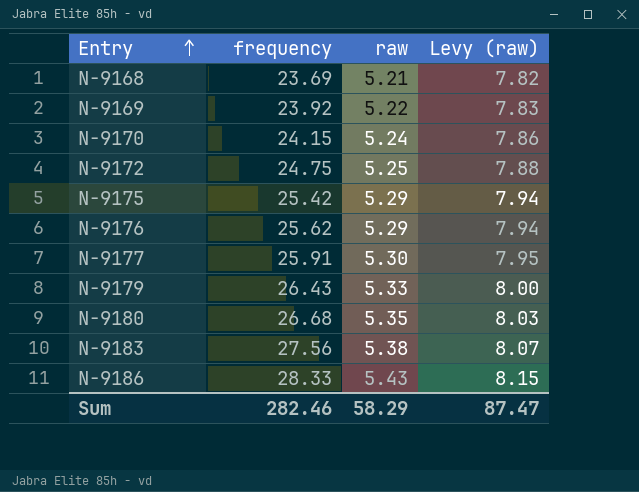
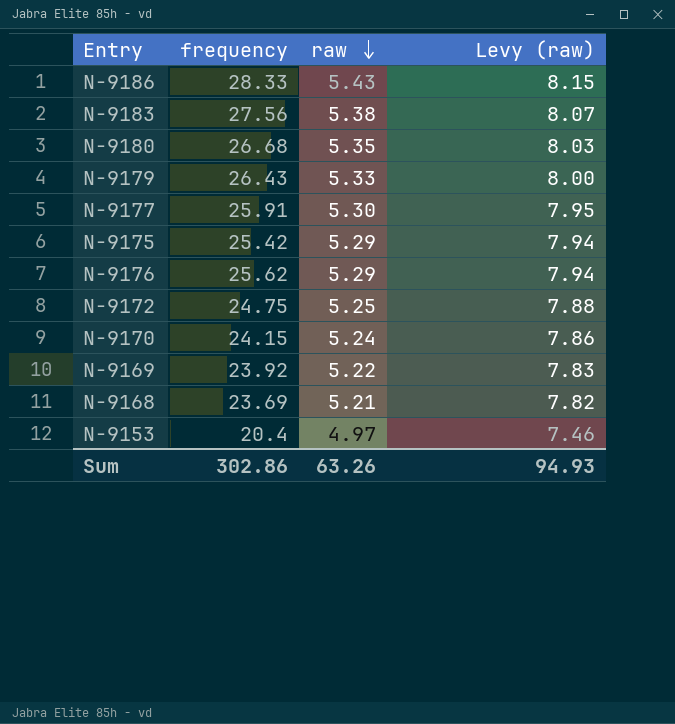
row order: Entry ascending -> raw descending
row N-9153: none -> 20.4 | 4.97 | 7.46
Sum | frequency: 282.46 -> 302.86
Sum | raw: 58.29 -> 63.26
Sum | Levy (raw): 87.47 -> 94.93

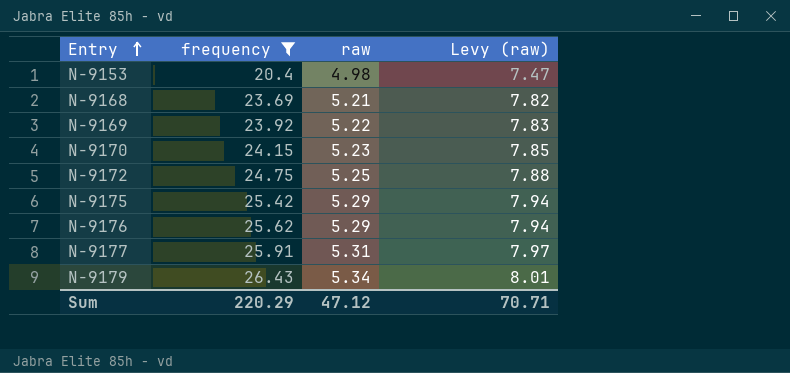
filter: none -> frequency <= 26.43
row order: raw descending -> Entry ascending
N-9153 | raw: 4.97 -> 4.98
N-9153 | Levy (raw): 7.46 -> 7.47
N-9170 | raw: 5.24 -> 5.23
N-9170 | Levy (raw): 7.86 -> 7.85
N-9177 | raw: 5.30 -> 5.31
N-9177 | Levy (raw): 7.95 -> 7.97
N-9179 | raw: 5.33 -> 5.34
N-9179 | Levy (raw): 8.00 -> 8.01
Sum | frequency: 302.86 -> 220.29
Sum | raw: 63.26 -> 47.12
Sum | Levy (raw): 94.93 -> 70.71

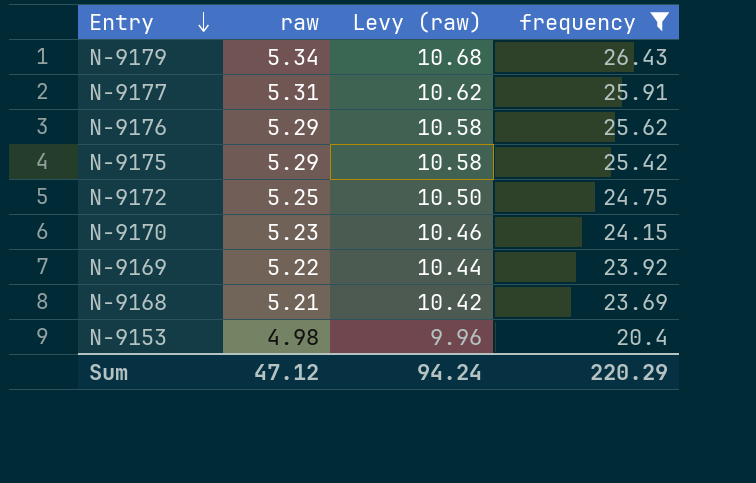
row order: Entry ascending -> Entry descending
column Levy (raw) | formula: [raw] * 1.5 -> [raw] * 2
column frequency | position: 2 -> 4
Sum | Levy (raw): 70.71 -> 94.24

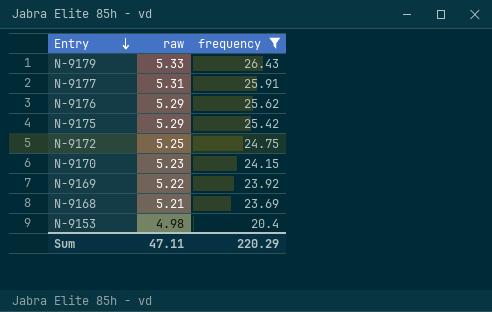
column Levy (raw) | formula: [raw] * 2 -> none
N-9179 | raw: 5.34 -> 5.33
Sum | raw: 47.12 -> 47.11

